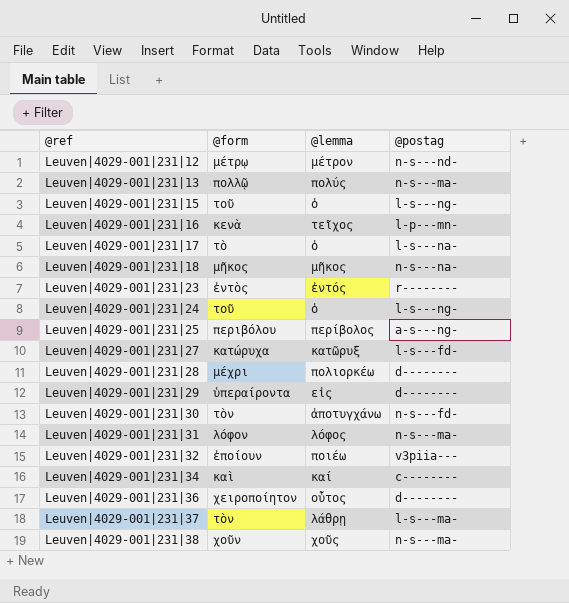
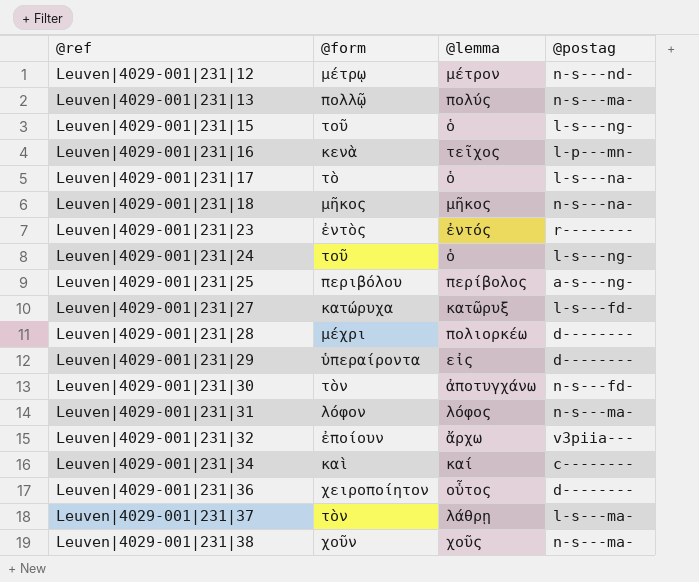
Leuven|4029-001|231|32 | @lemma: ποιέω -> ἄρχω

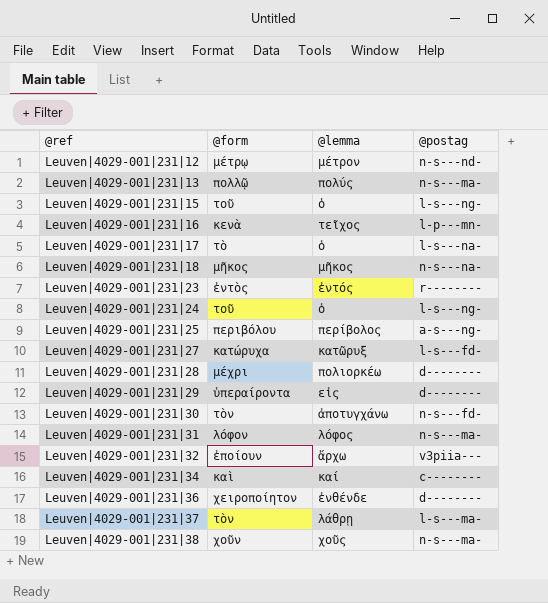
Leuven|4029-001|231|36 | @lemma: οὗτος -> ἐνθένδε

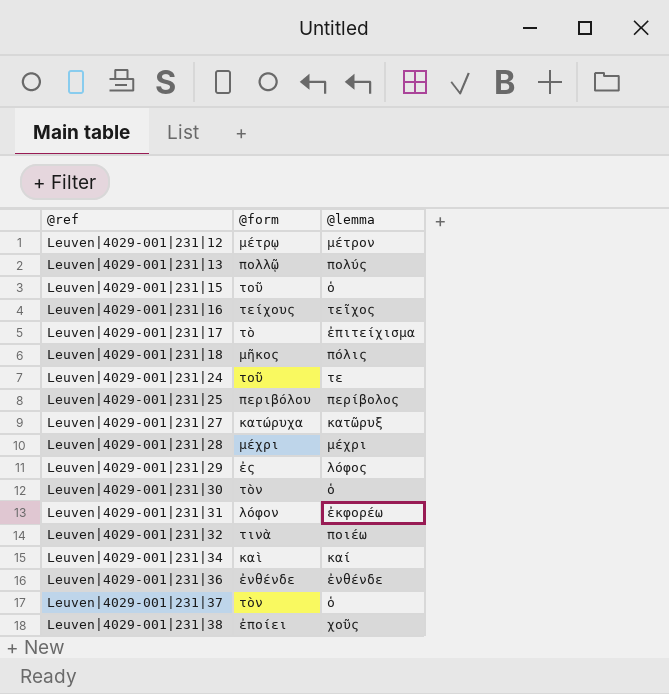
column @postag | position: 4 -> none
row Leuven|4029-001|231|23: ἐντὸς | ἐντός | r-------- -> none
Leuven|4029-001|231|16 | @form: κενὰ -> τείχους
Leuven|4029-001|231|17 | @lemma: ὁ -> ἐπιτείχισμα
Leuven|4029-001|231|18 | @lemma: μῆκος -> πόλις
Leuven|4029-001|231|24 | @lemma: ὁ -> τε
Leuven|4029-001|231|28 | @lemma: πολιορκέω -> μέχρι
Leuven|4029-001|231|29 | @form: ὑπεραίροντα -> ἐς
Leuven|4029-001|231|29 | @lemma: εἰς -> λόφος
Leuven|4029-001|231|30 | @lemma: ἀποτυγχάνω -> ὁ
Leuven|4029-001|231|31 | @lemma: λόφος -> ἐκφορέω
Leuven|4029-001|231|32 | @form: ἐποίουν -> τινὰ
Leuven|4029-001|231|32 | @lemma: ἄρχω -> ποιέω
Leuven|4029-001|231|36 | @form: χειροποίητον -> ἐνθένδε
Leuven|4029-001|231|37 | @lemma: λάθρῃ -> ὁ
Leuven|4029-001|231|38 | @form: χοῦν -> ἐποίει

